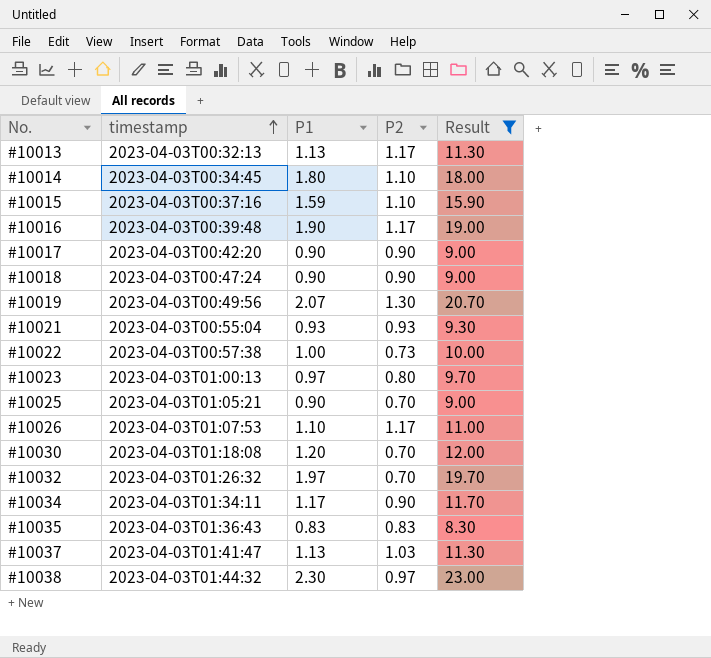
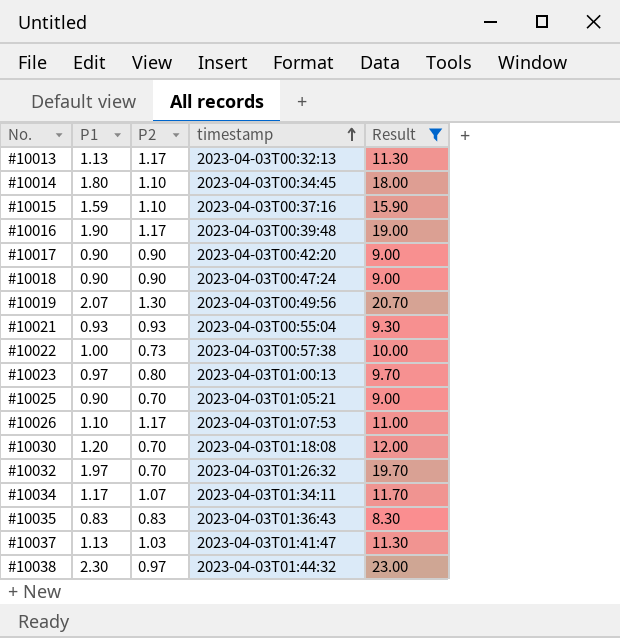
column timestamp | position: 2 -> 4
#10034 | P2: 0.90 -> 1.07

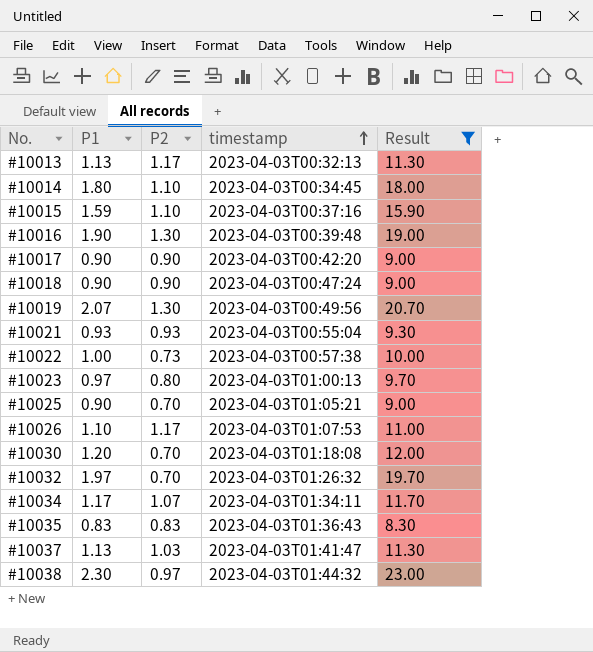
#10016 | P2: 1.17 -> 1.30

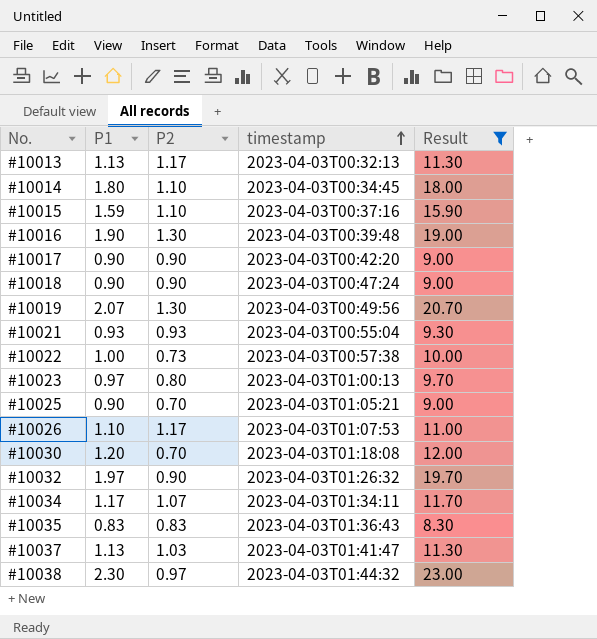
#10032 | P2: 0.70 -> 0.90

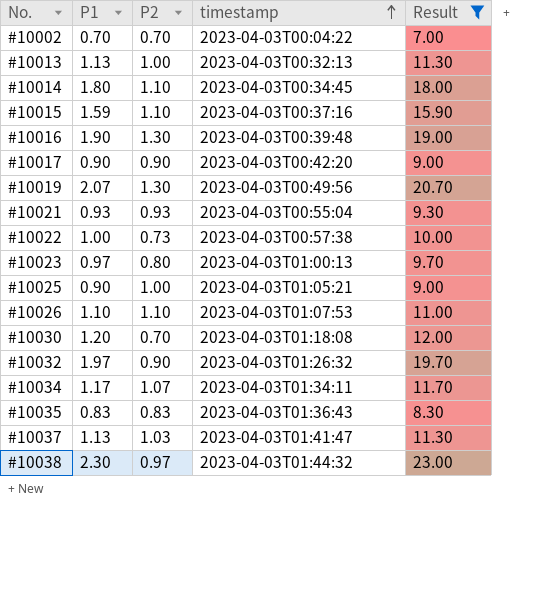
row #10018: 0.90 | 0.90 | 2023-04-03T00:47:24 | 9.00 -> none
row #10002: none -> 0.70 | 0.70 | 2023-04-03T00:04:22 | 7.00
#10013 | P2: 1.17 -> 1.00
#10025 | P2: 0.70 -> 1.00
#10026 | P2: 1.17 -> 1.10

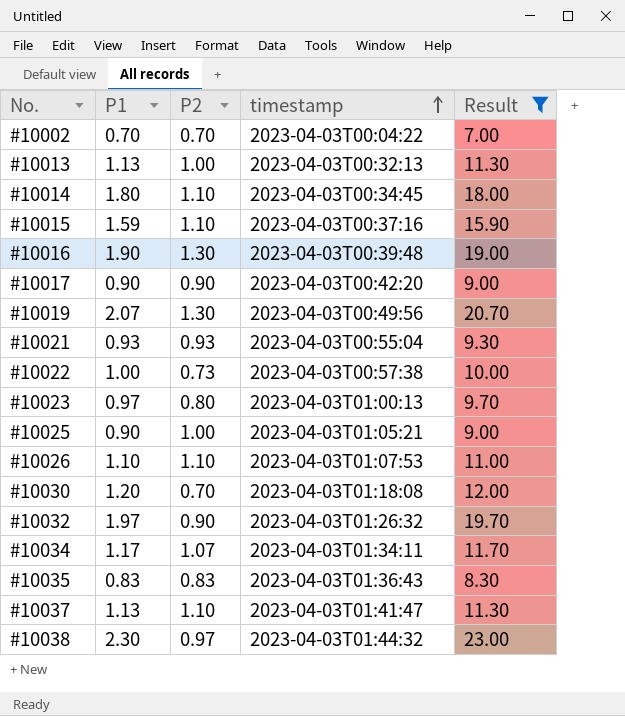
#10037 | P2: 1.03 -> 1.10

